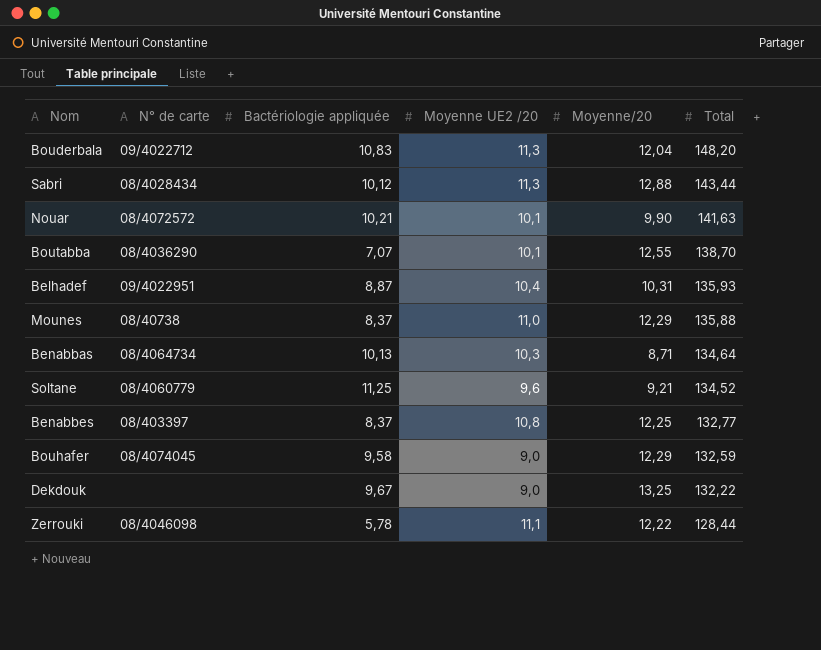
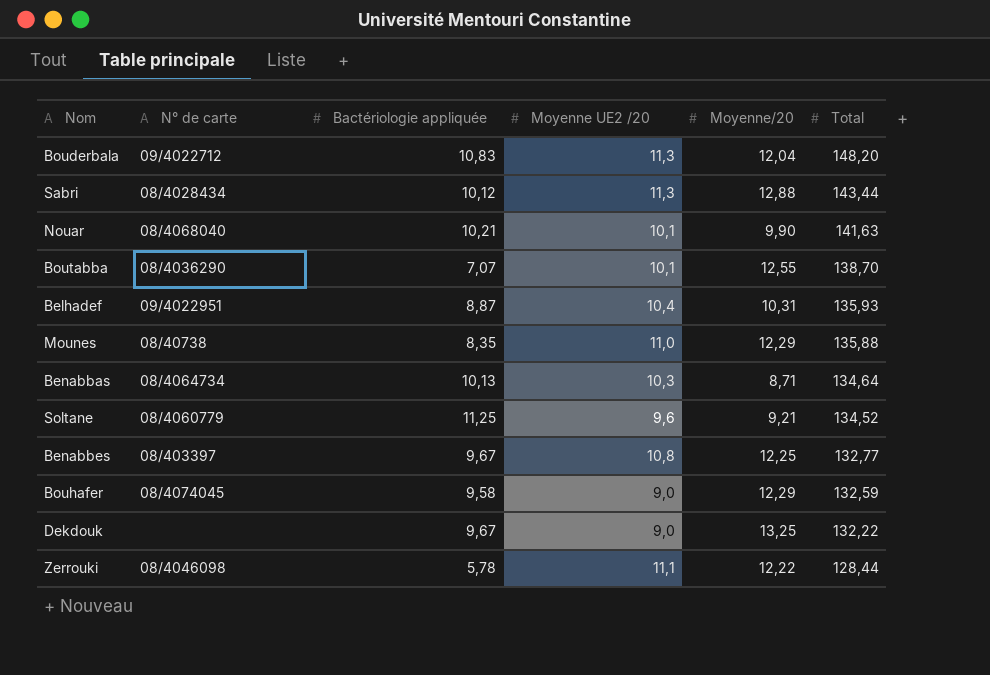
Nouar | N° de carte: 08/4072572 -> 08/4068040
Mounes | Bactériologie appliquée: 8,37 -> 8,35
Benabbes | Bactériologie appliquée: 8,37 -> 9,67

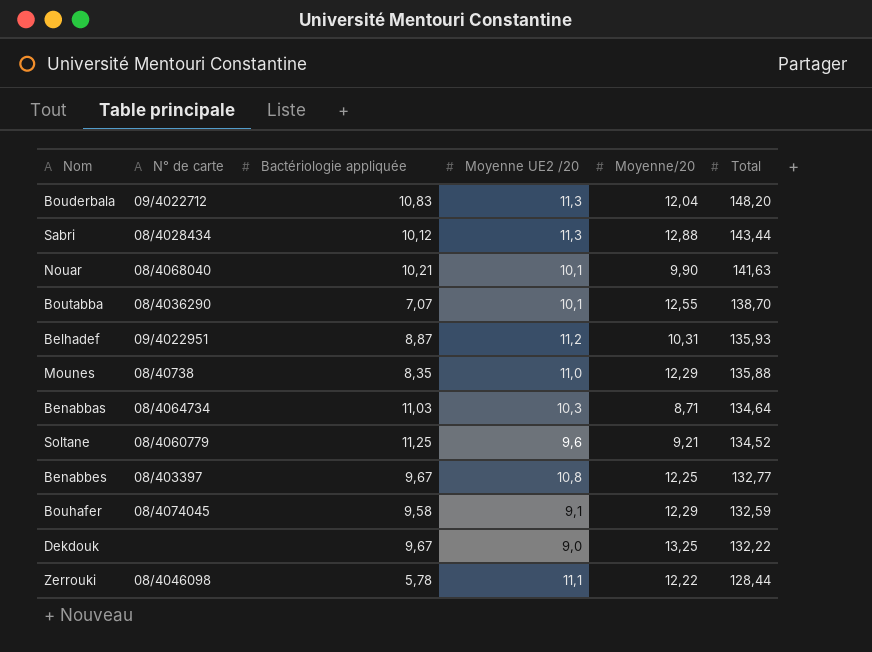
Belhadef | Moyenne UE2 /20: 10,4 -> 11,2
Benabbas | Bactériologie appliquée: 10,13 -> 11,03
Bouhafer | Moyenne UE2 /20: 9,0 -> 9,1

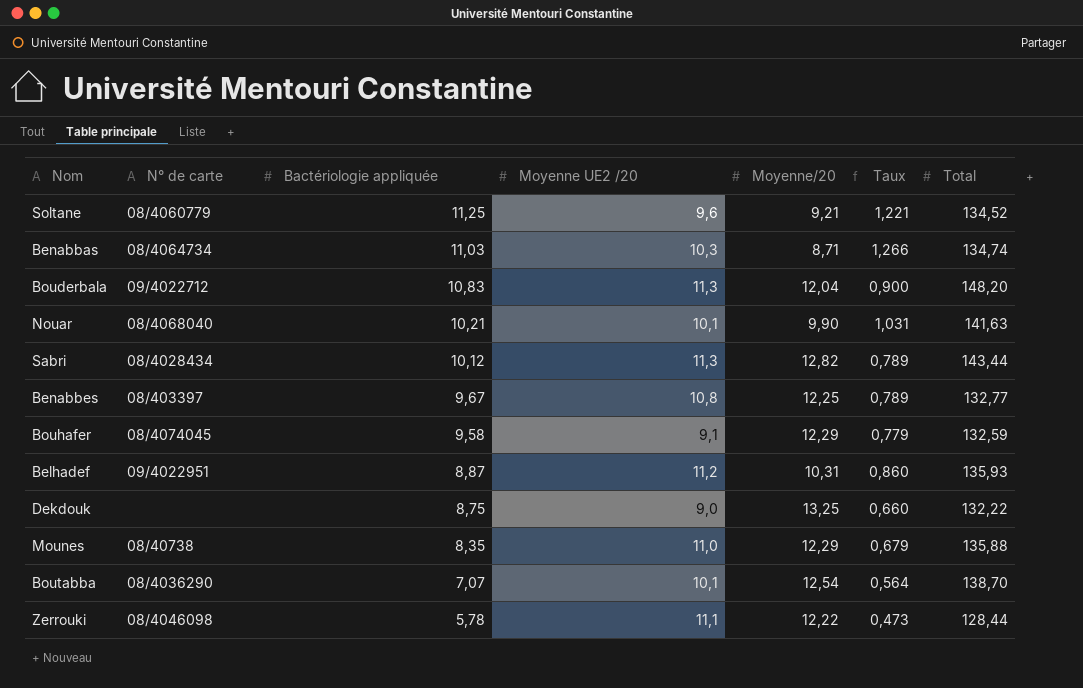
row order: Total descending -> Bactériologie appliquée descending
column Taux | formula: none -> [Bactériologie appliquée] / [Moyenne/20]
Benabbas | Total: 134,64 -> 134,74
Sabri | Moyenne/20: 12,88 -> 12,82
Dekdouk | Bactériologie appliquée: 9,67 -> 8,75
Boutabba | Moyenne/20: 12,55 -> 12,54

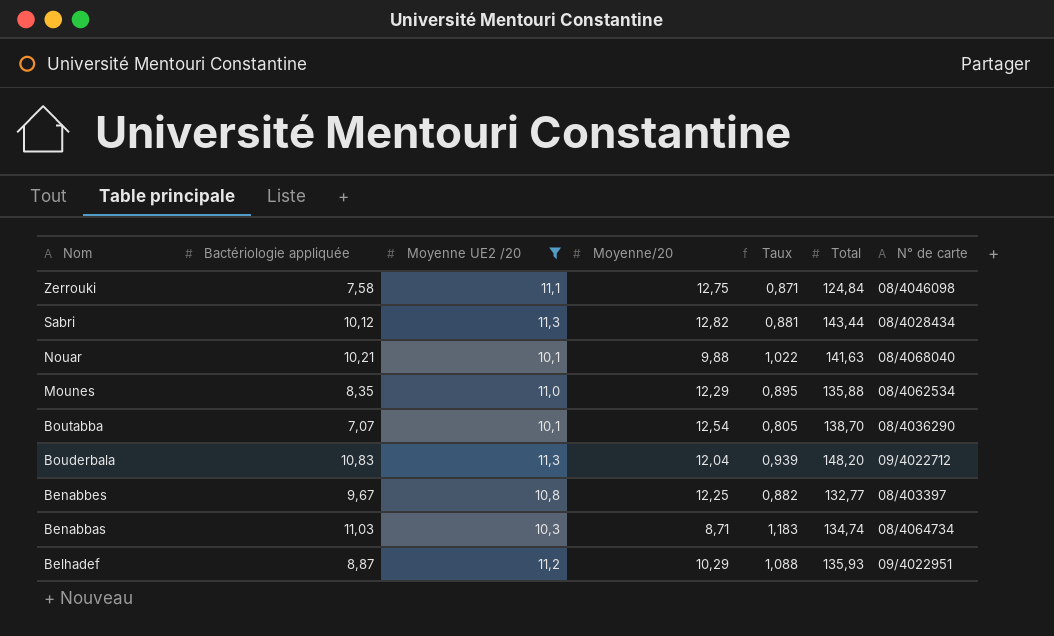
filter: none -> Moyenne UE2 /20 >= 10,1
row order: Bactériologie appliquée descending -> Nom descending
column Taux | formula: [Bactériologie appliquée] / [Moyenne/20] -> [Moyenne UE2 /20] / [Moyenne/20]
column N° de carte | position: 2 -> 7
Zerrouki | Bactériologie appliquée: 5,78 -> 7,58
Zerrouki | Moyenne/20: 12,22 -> 12,75
Zerrouki | Total: 128,44 -> 124,84
Nouar | Moyenne/20: 9,90 -> 9,88
Mounes | N° de carte: 08/40738 -> 08/4062534
Belhadef | Moyenne/20: 10,31 -> 10,29

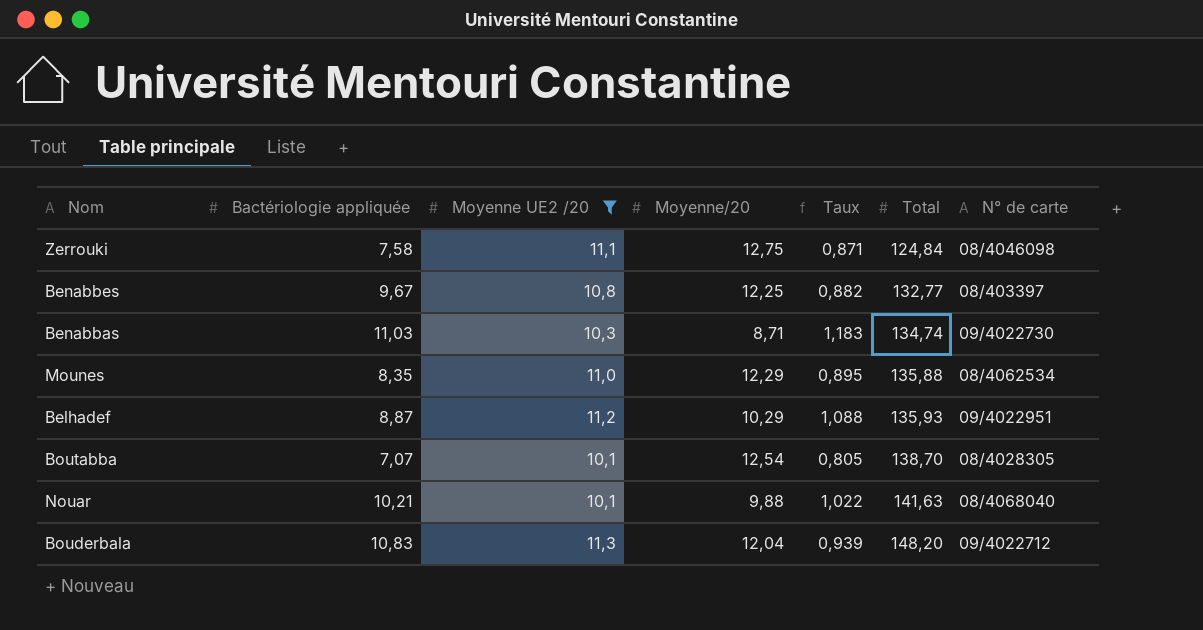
row order: Nom descending -> Total ascending
row Sabri: 10,12 | 11,3 | 12,82 | 0,881 | 143,44 | 08/4028434 -> none
Benabbas | N° de carte: 08/4064734 -> 09/4022730
Boutabba | N° de carte: 08/4036290 -> 08/4028305

